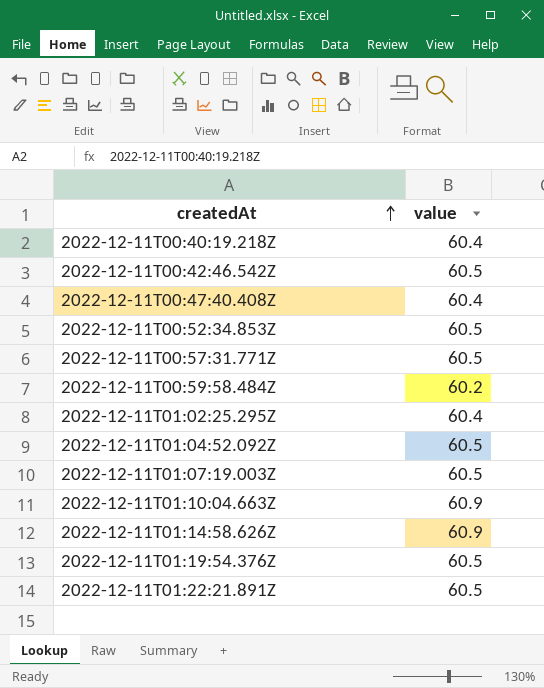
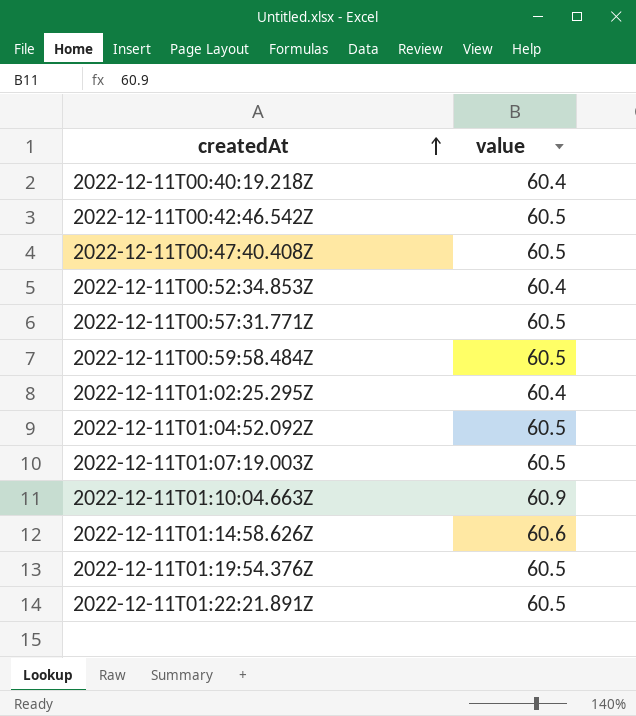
2022-12-11T00:47:40.408Z | value: 60.4 -> 60.5
2022-12-11T00:52:34.853Z | value: 60.5 -> 60.4
2022-12-11T00:59:58.484Z | value: 60.2 -> 60.5
2022-12-11T01:14:58.626Z | value: 60.9 -> 60.6

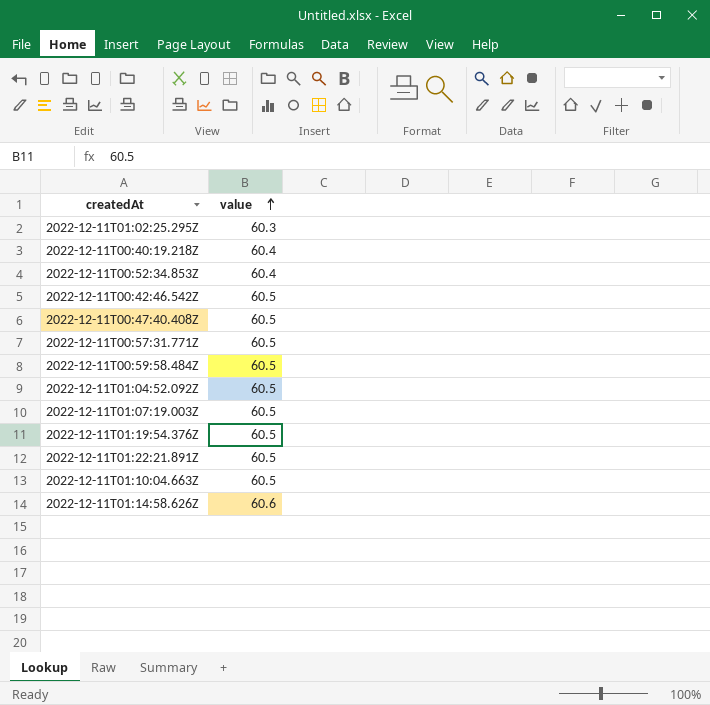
row order: createdAt ascending -> value ascending
2022-12-11T01:02:25.295Z | value: 60.4 -> 60.3
2022-12-11T01:10:04.663Z | value: 60.9 -> 60.5

